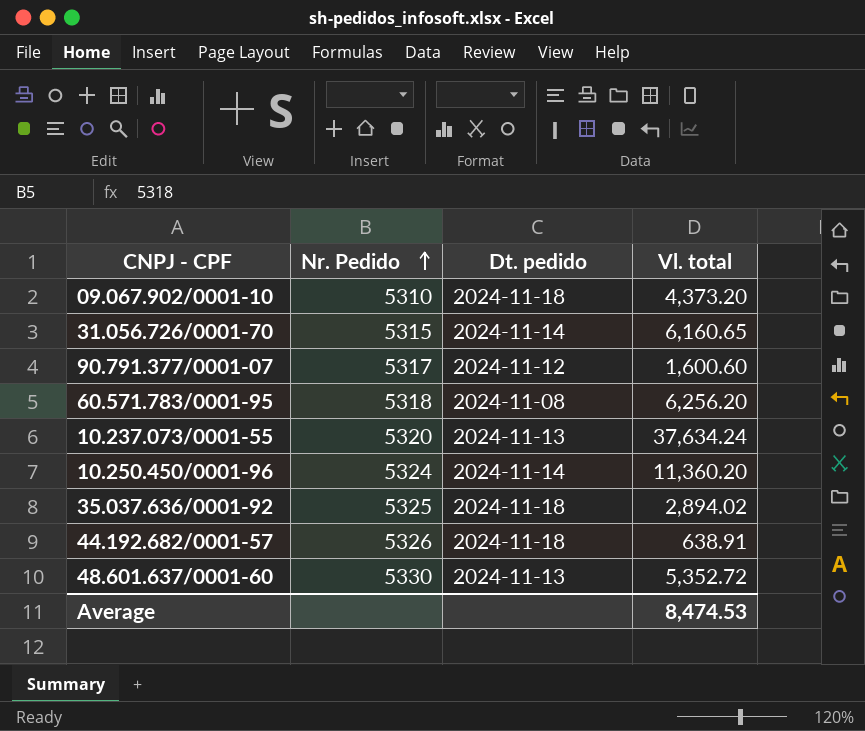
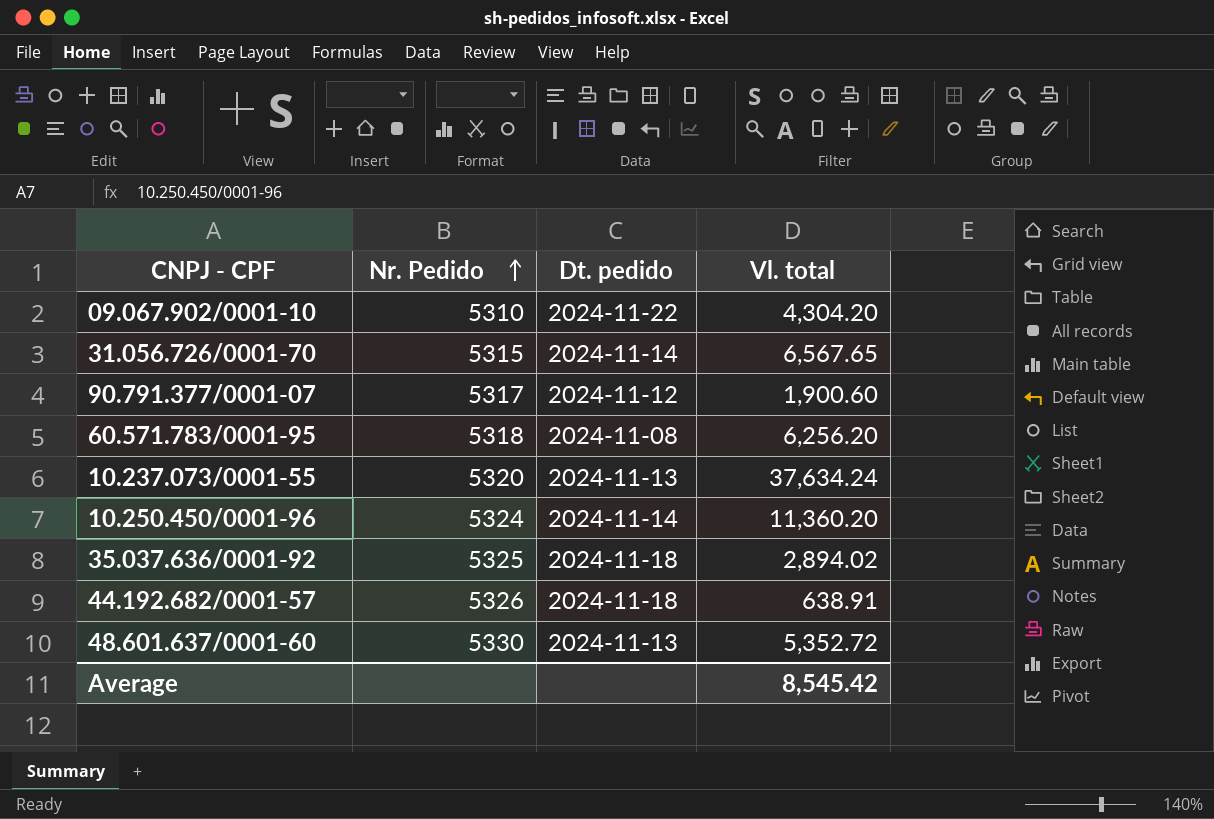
09.067.902/0001-10 | Dt. pedido: 2024-11-18 -> 2024-11-22
09.067.902/0001-10 | Vl. total: 4,373.20 -> 4,304.20
31.056.726/0001-70 | Vl. total: 6,160.65 -> 6,567.65
90.791.377/0001-07 | Vl. total: 1,600.60 -> 1,900.60
Average | Vl. total: 8,474.53 -> 8,545.42

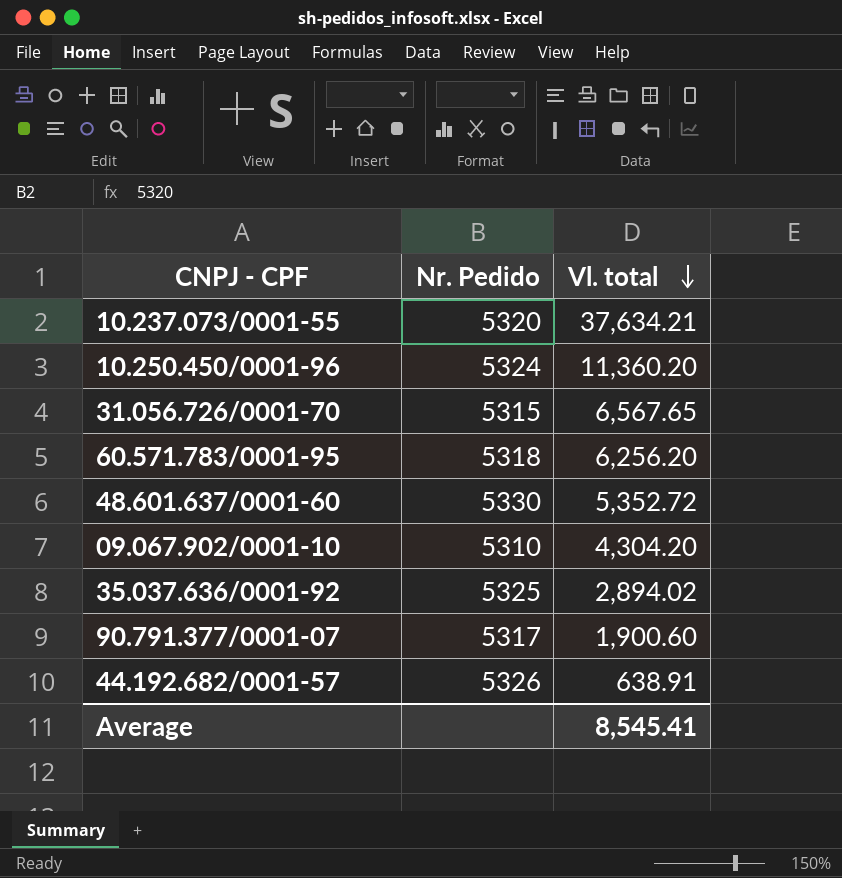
row order: Nr. Pedido ascending -> Vl. total descending
column Dt. pedido | position: 3 -> none
10.237.073/0001-55 | Vl. total: 37,634.24 -> 37,634.21
Average | Vl. total: 8,545.42 -> 8,545.41

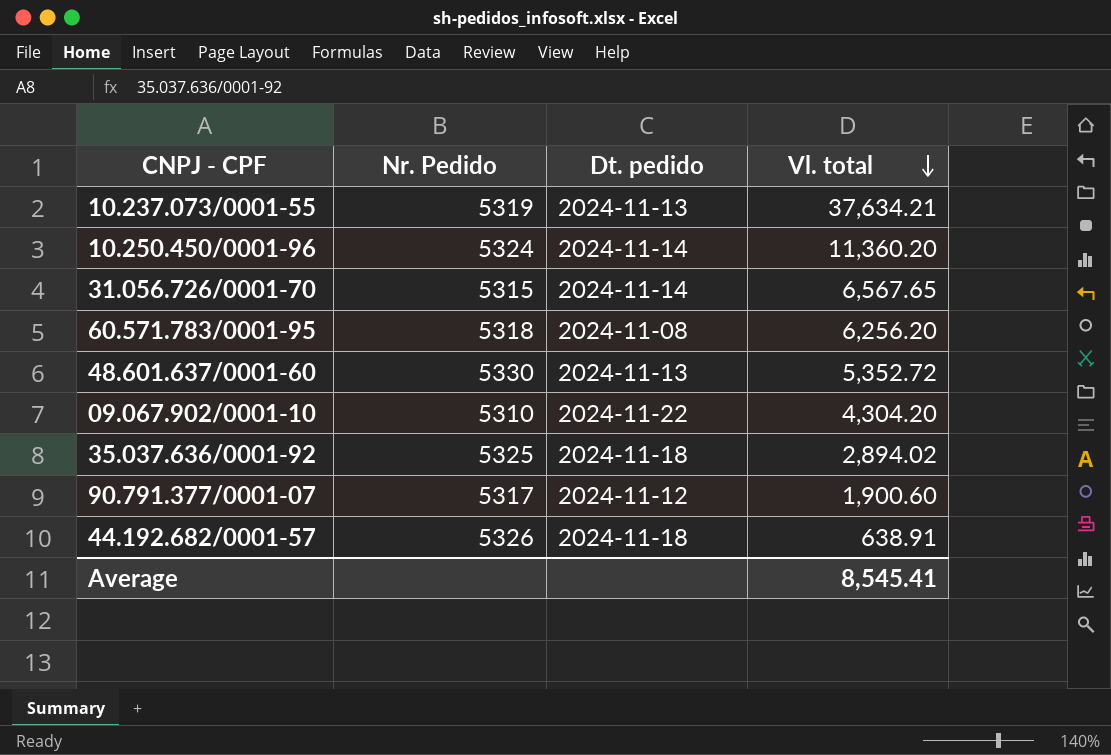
column Dt. pedido | position: none -> 3
10.237.073/0001-55 | Nr. Pedido: 5320 -> 5319

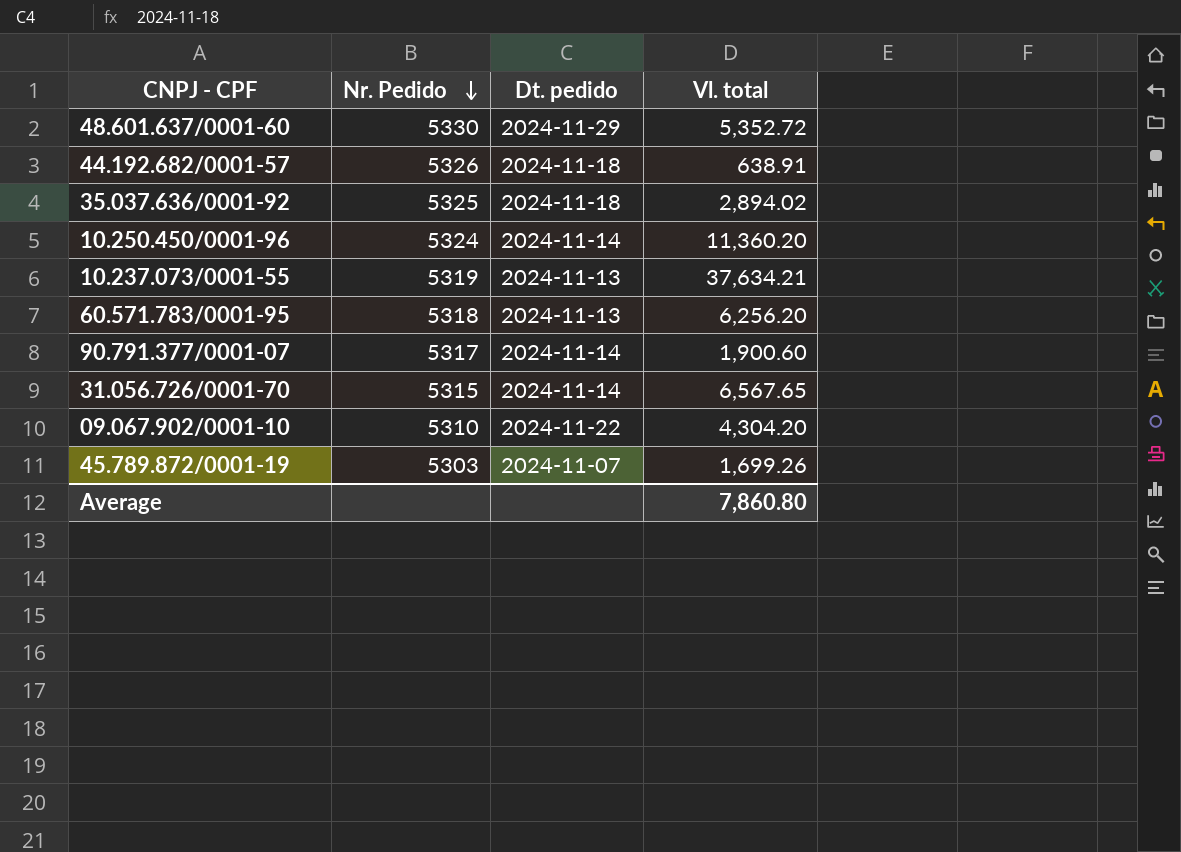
row order: Vl. total descending -> Nr. Pedido descending
48.601.637/0001-60 | Dt. pedido: 2024-11-13 -> 2024-11-29
60.571.783/0001-95 | Dt. pedido: 2024-11-08 -> 2024-11-13
90.791.377/0001-07 | Dt. pedido: 2024-11-12 -> 2024-11-14
row 45.789.872/0001-19: none -> 5303 | 2024-11-07 | 1,699.26
Average | Vl. total: 8,545.41 -> 7,860.80

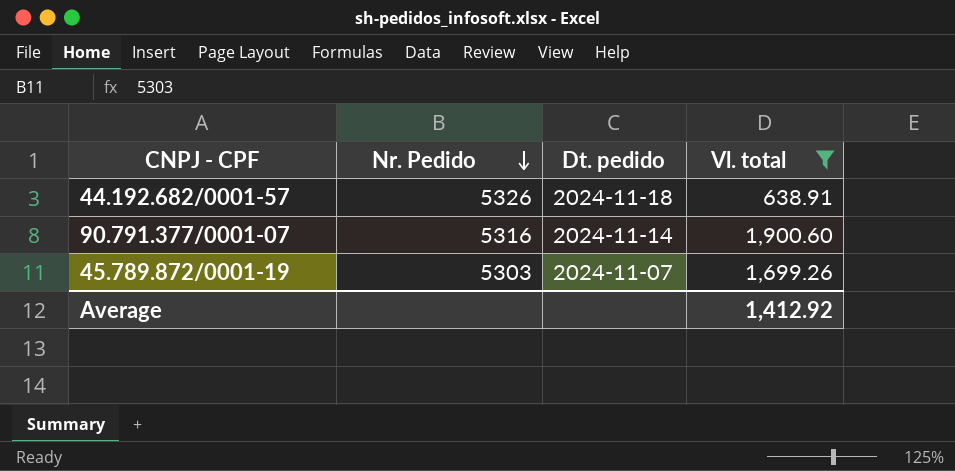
filter: none -> Vl. total <= 1,900.60
90.791.377/0001-07 | Nr. Pedido: 5317 -> 5316
Average | Vl. total: 7,860.80 -> 1,412.92

